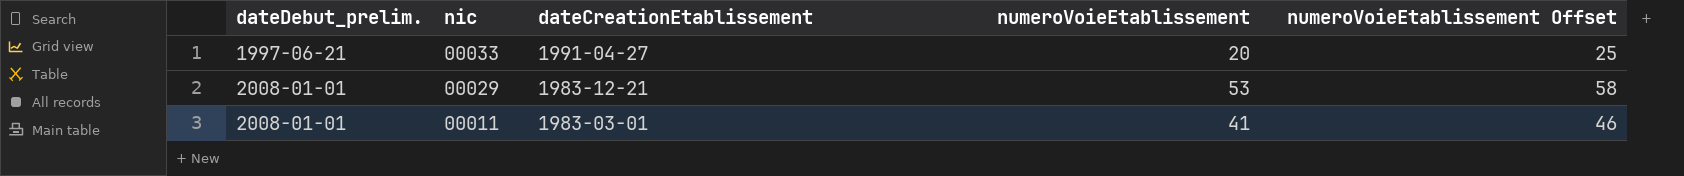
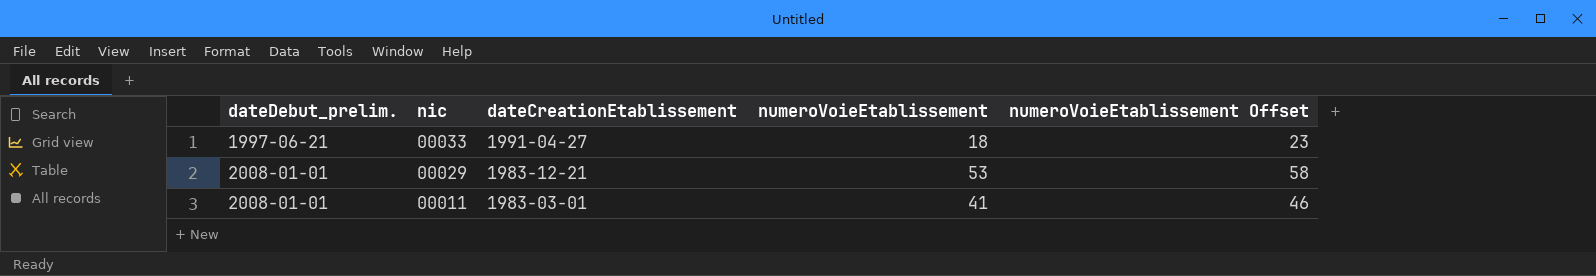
00033 | numeroVoieEtablissement: 20 -> 18
00033 | numeroVoieEtablissement Offset: 25 -> 23

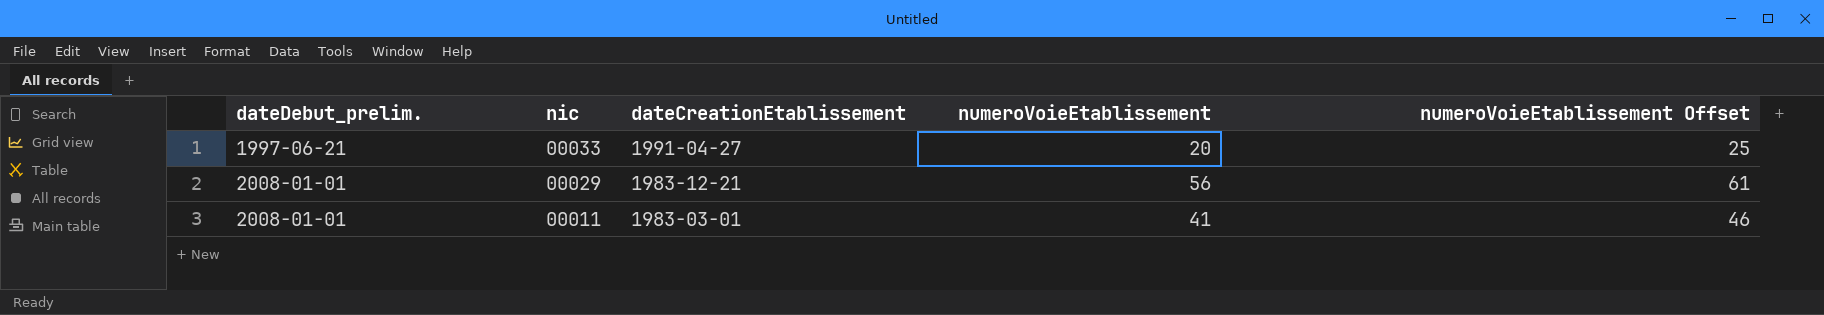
00033 | numeroVoieEtablissement: 18 -> 20
00033 | numeroVoieEtablissement Offset: 23 -> 25
00029 | numeroVoieEtablissement: 53 -> 56
00029 | numeroVoieEtablissement Offset: 58 -> 61

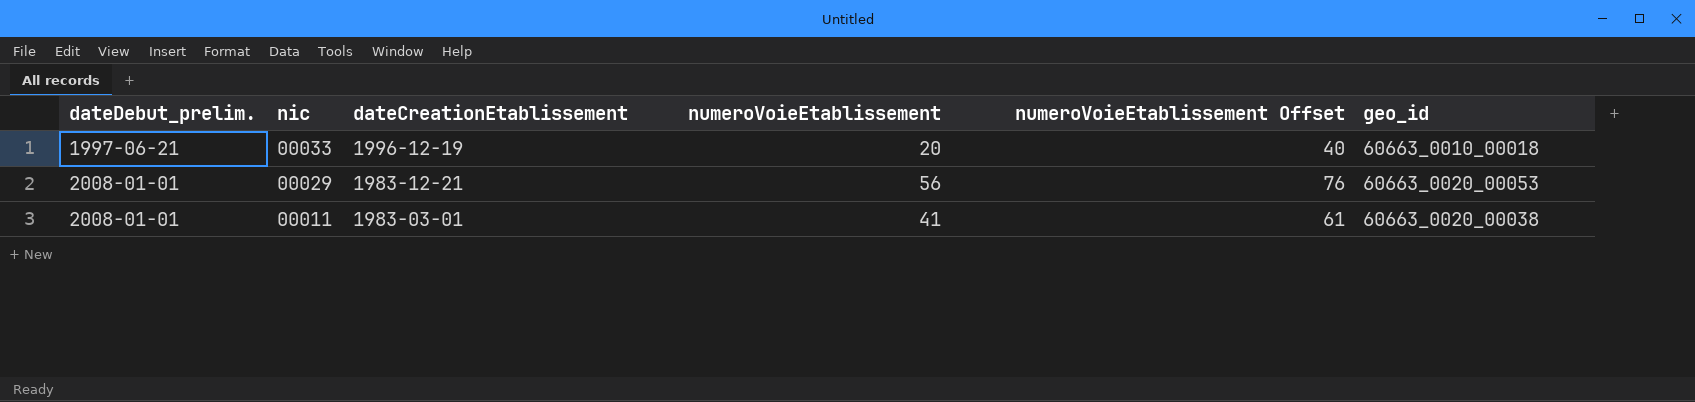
column numeroVoieEtablissement Offset | formula: [numeroVoieEtablissement] + 5 -> [numeroVoieEtablissement] + 20
column geo_id | position: none -> 6
00033 | dateCreationEtablissement: 1991-04-27 -> 1996-12-19

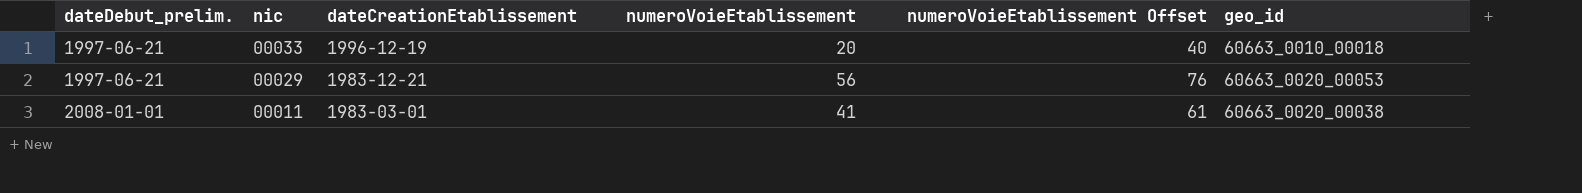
00029 | dateDebut_prelim.: 2008-01-01 -> 1997-06-21

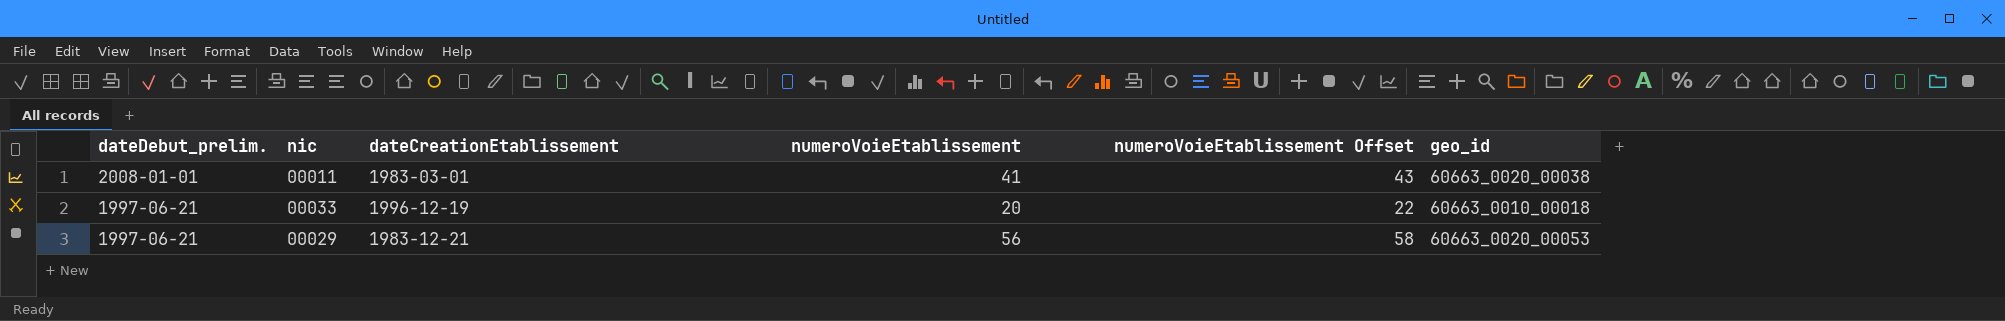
row order: dateDebut_prelim. ascending -> dateDebut_prelim. descending
column numeroVoieEtablissement Offset | formula: [numeroVoieEtablissement] + 20 -> [numeroVoieEtablissement] + 2

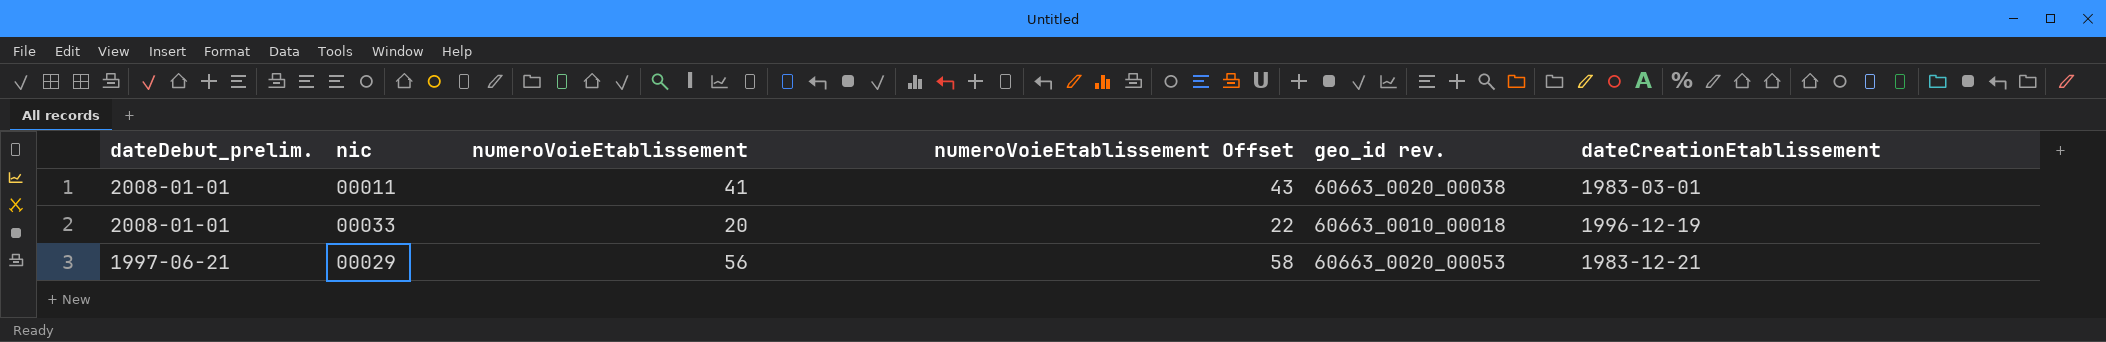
column name: geo_id -> geo_id rev.
column dateCreationEtablissement | position: 3 -> 6
00033 | dateDebut_prelim.: 1997-06-21 -> 2008-01-01

